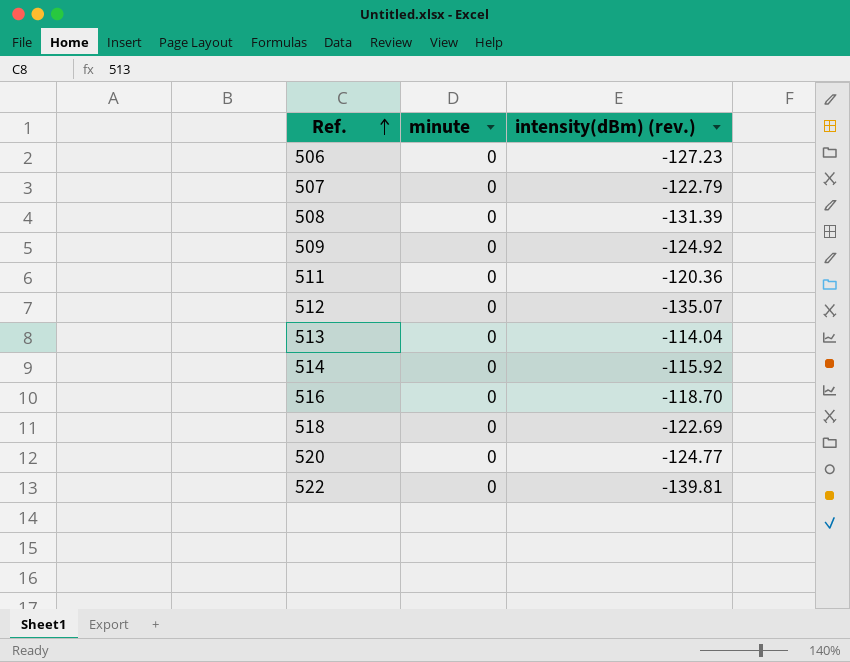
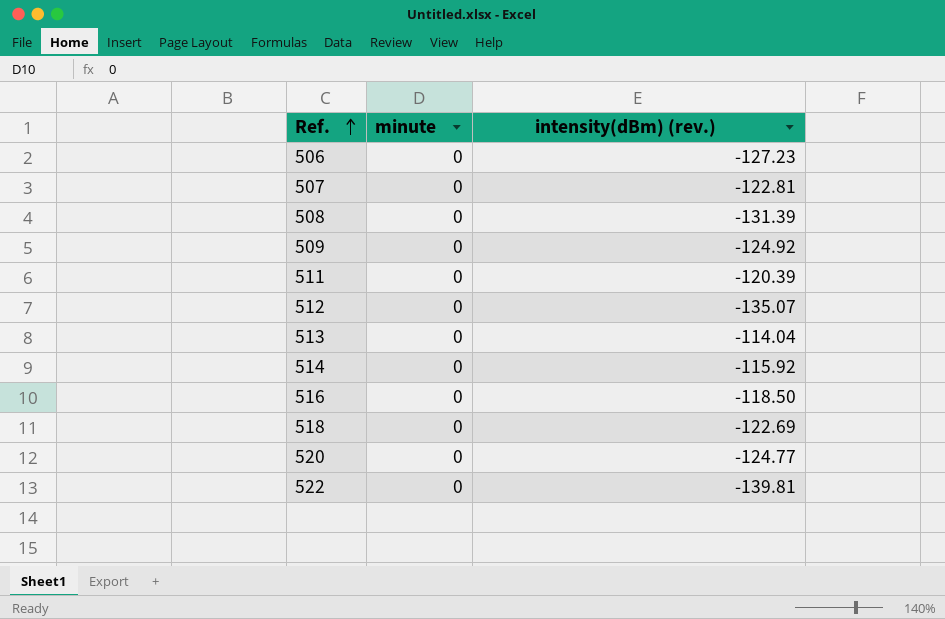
507 | intensity(dBm) (rev.): -122.79 -> -122.81
511 | intensity(dBm) (rev.): -120.36 -> -120.39
516 | intensity(dBm) (rev.): -118.70 -> -118.50

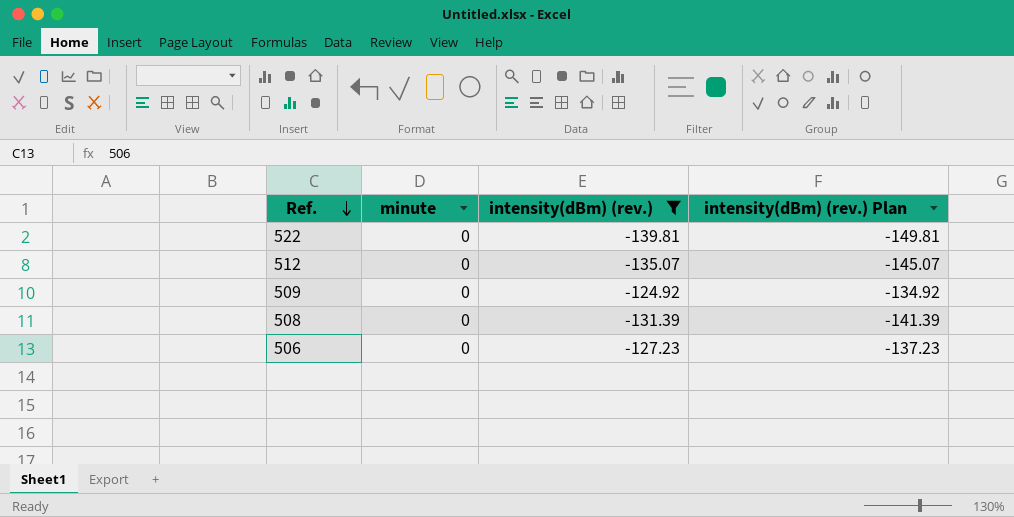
filter: none -> intensity(dBm) (rev.) <= -124.92
row order: Ref. ascending -> Ref. descending
column intensity(dBm) (rev.) Plan | formula: none -> [intensity(dBm) (rev.)] - 10

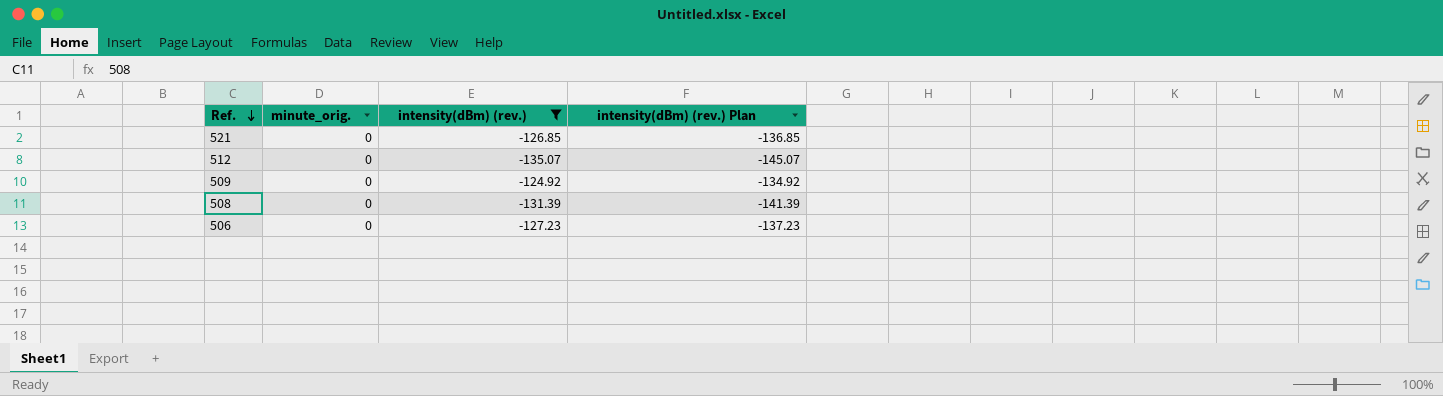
column name: minute -> minute_orig.
row 522: 0 | -139.81 | -149.81 -> none
row 521: none -> 0 | -126.85 | -136.85

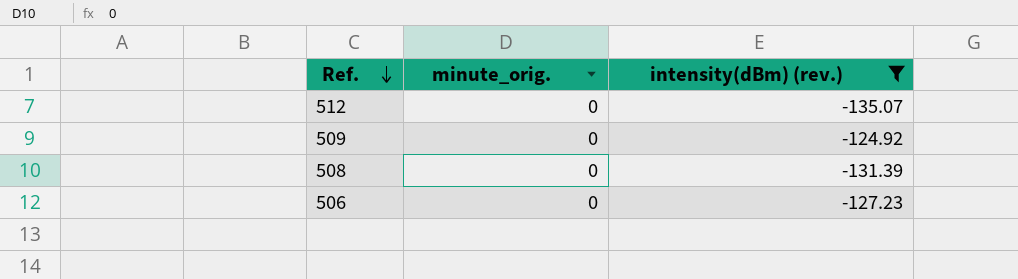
column intensity(dBm) (rev.) Plan | formula: [intensity(dBm) (rev.)] - 10 -> none
row 521: 0 | -126.85 | -136.85 -> none

